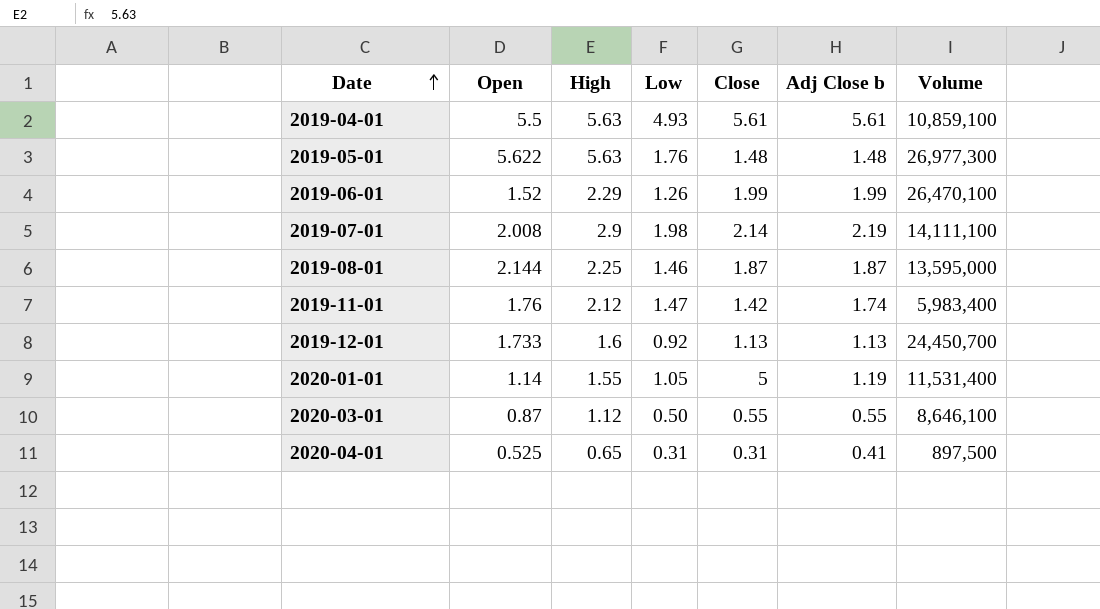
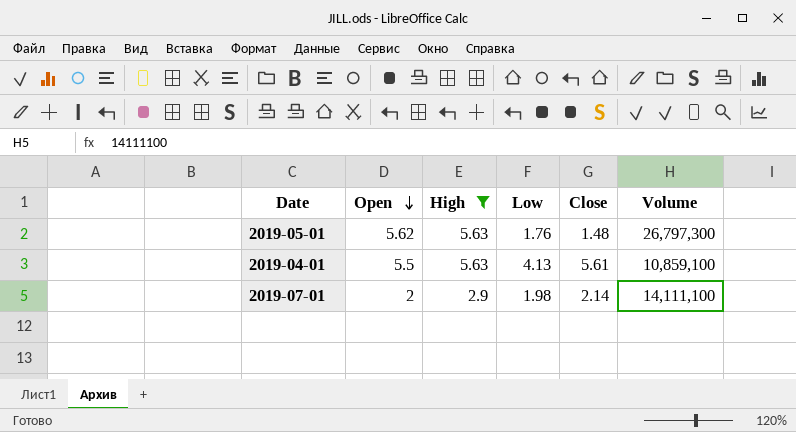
filter: none -> High >= 2.9
row order: Date ascending -> Open descending
column Adj Close b | position: 6 -> none
2019-05-01 | Open: 5.622 -> 5.62
2019-05-01 | Volume: 26,977,300 -> 26,797,300
2019-04-01 | Low: 4.93 -> 4.13
2019-07-01 | Open: 2.008 -> 2

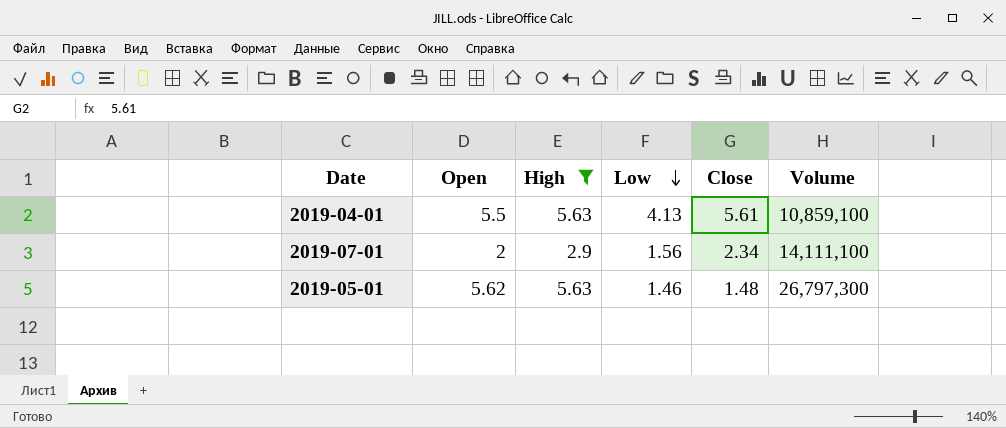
row order: Open descending -> Low descending
2019-07-01 | Low: 1.98 -> 1.56
2019-07-01 | Close: 2.14 -> 2.34
2019-05-01 | Low: 1.76 -> 1.46

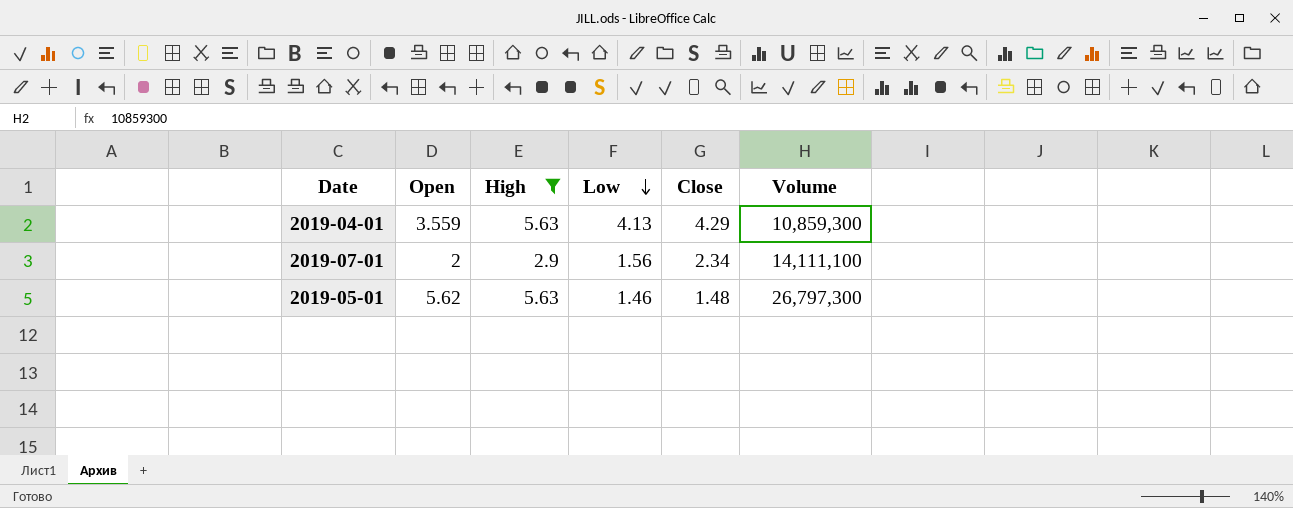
2019-04-01 | Open: 5.5 -> 3.559
2019-04-01 | Close: 5.61 -> 4.29
2019-04-01 | Volume: 10,859,100 -> 10,859,300

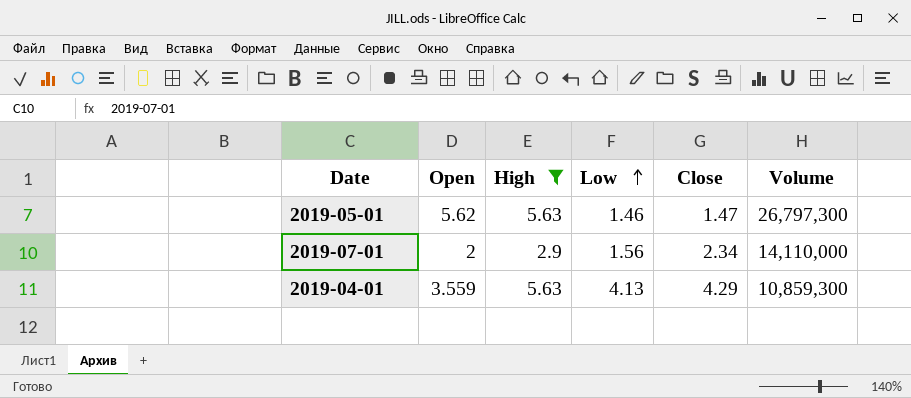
row order: Low descending -> Low ascending
2019-05-01 | Close: 1.48 -> 1.47
2019-07-01 | Volume: 14,111,100 -> 14,110,000

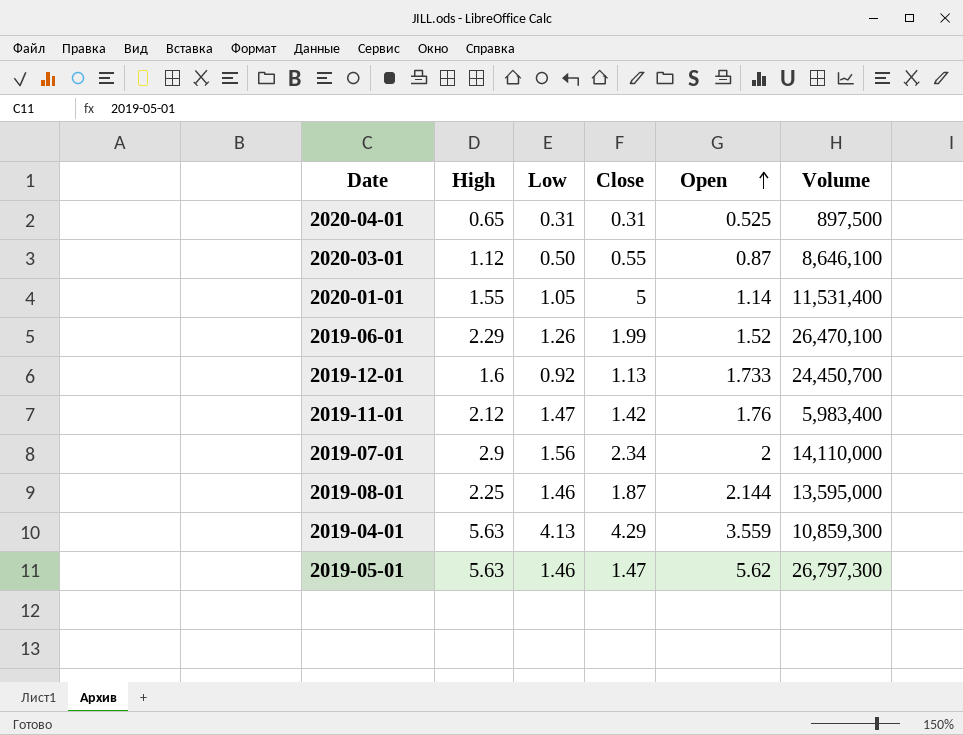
filter: High >= 2.9 -> none
row order: Low ascending -> Open ascending
column Open | position: 2 -> 5

